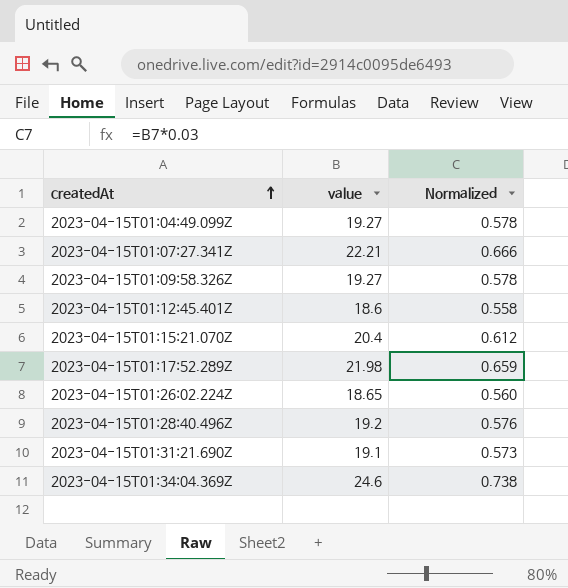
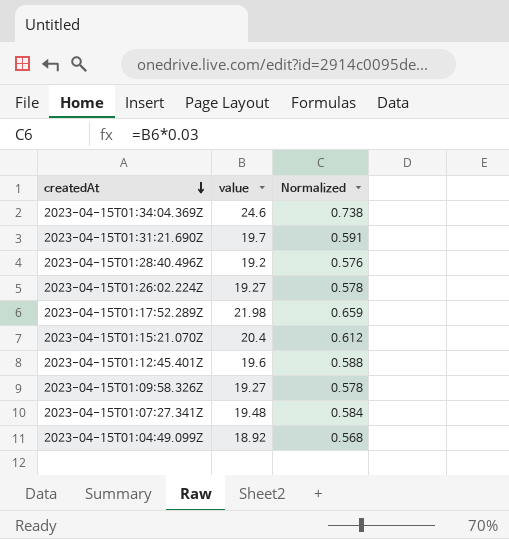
row order: createdAt ascending -> createdAt descending
2023-04-15T01:31:21.690Z | value: 19.1 -> 19.7
2023-04-15T01:31:21.690Z | Normalized: 0.573 -> 0.591
2023-04-15T01:26:02.224Z | value: 18.65 -> 19.27
2023-04-15T01:26:02.224Z | Normalized: 0.560 -> 0.578
2023-04-15T01:12:45.401Z | value: 18.6 -> 19.6
2023-04-15T01:12:45.401Z | Normalized: 0.558 -> 0.588
2023-04-15T01:07:27.341Z | value: 22.21 -> 19.48
2023-04-15T01:07:27.341Z | Normalized: 0.666 -> 0.584
2023-04-15T01:04:49.099Z | value: 19.27 -> 18.92
2023-04-15T01:04:49.099Z | Normalized: 0.578 -> 0.568

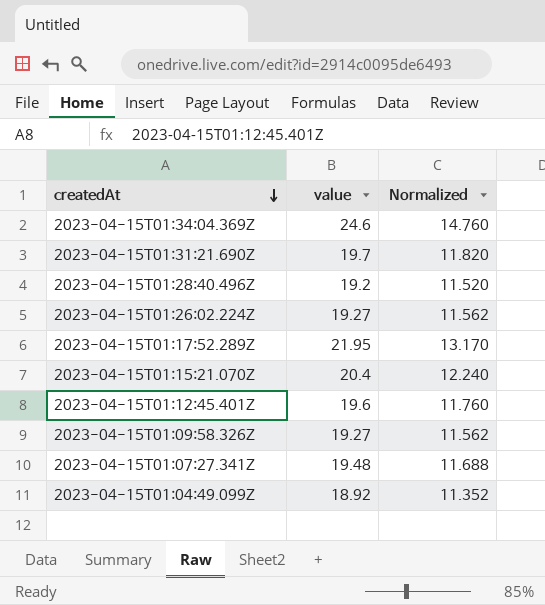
column Normalized | formula: [value] * 0.03 -> [value] * 0.6
2023-04-15T01:17:52.289Z | value: 21.98 -> 21.95

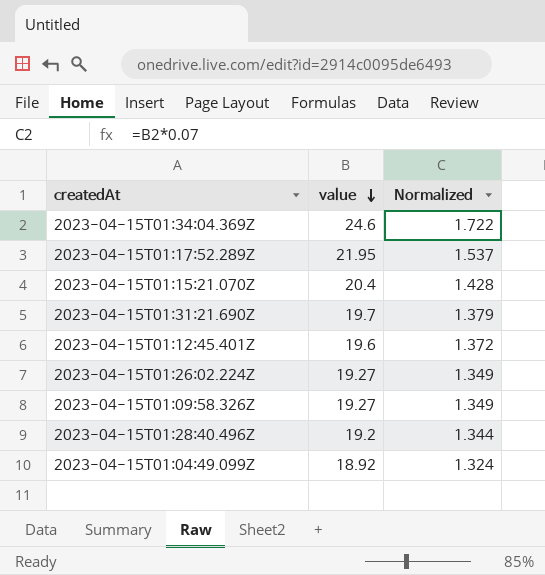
row order: createdAt descending -> value descending
column Normalized | formula: [value] * 0.6 -> [value] * 0.07
row 2023-04-15T01:07:27.341Z: 19.48 | 11.688 -> none

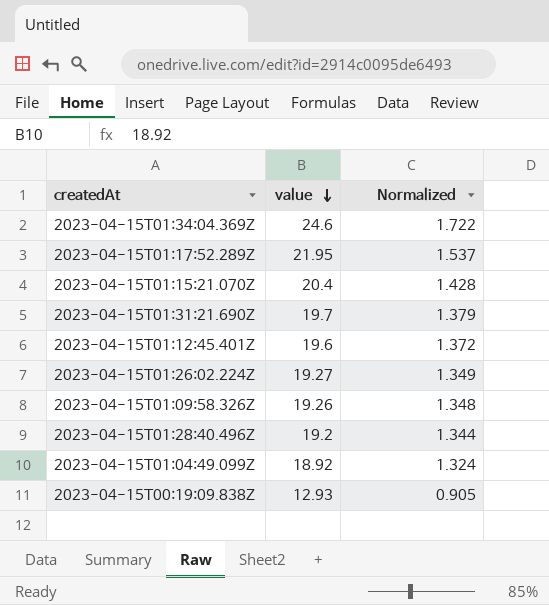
2023-04-15T01:09:58.326Z | value: 19.27 -> 19.26
2023-04-15T01:09:58.326Z | Normalized: 1.349 -> 1.348
row 2023-04-15T00:19:09.838Z: none -> 12.93 | 0.905

